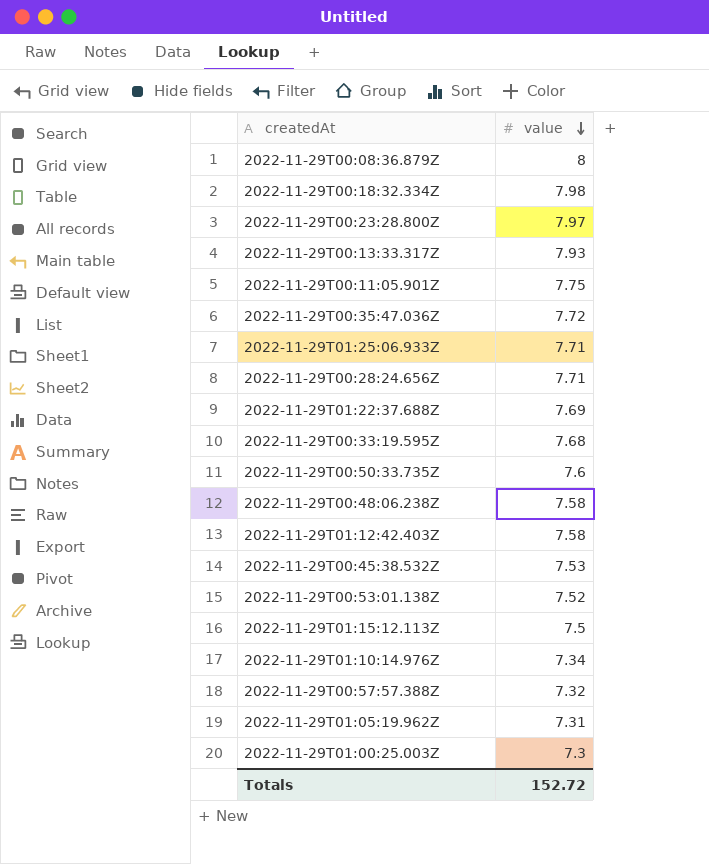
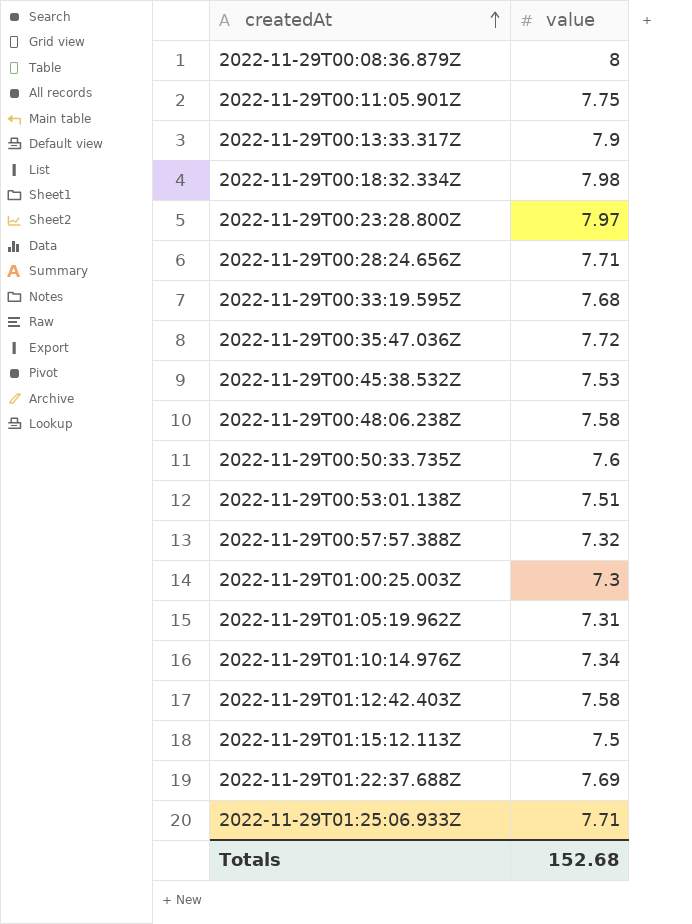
row order: value descending -> createdAt ascending
2022-11-29T00:13:33.317Z | value: 7.93 -> 7.9
2022-11-29T00:53:01.138Z | value: 7.52 -> 7.51
Totals | value: 152.72 -> 152.68

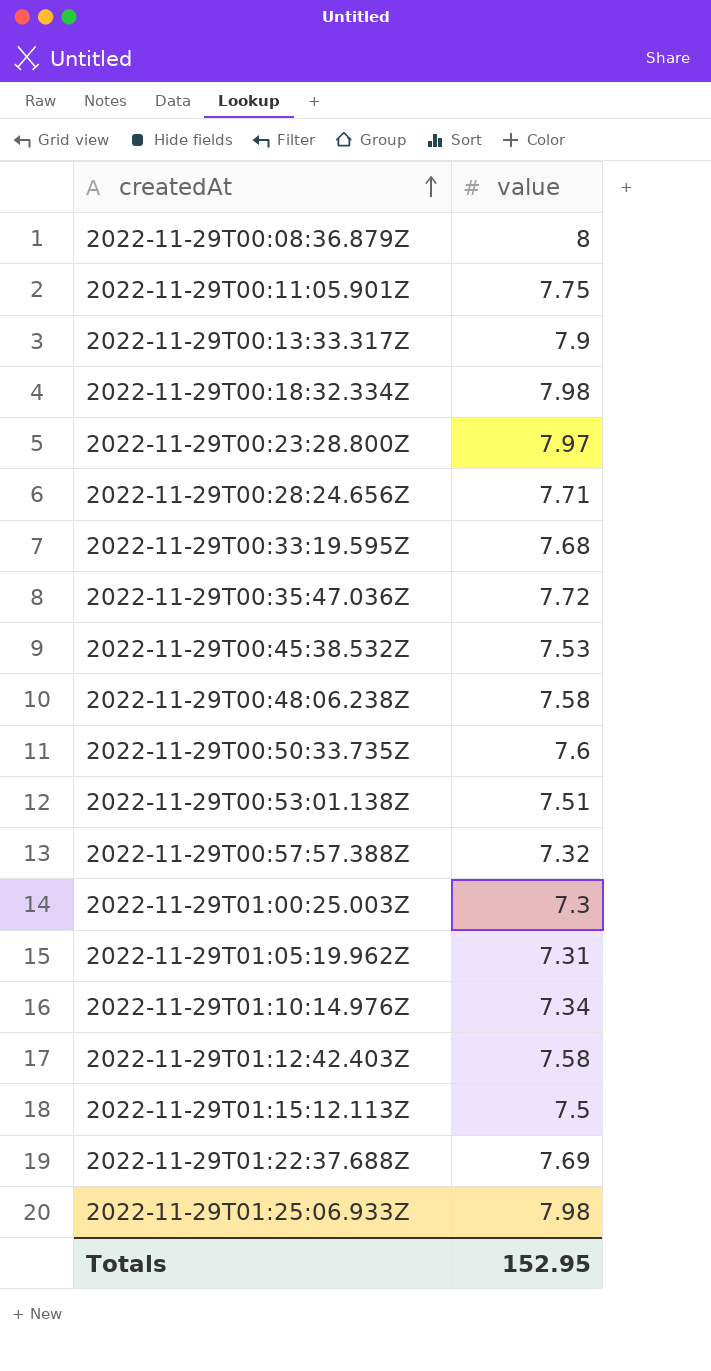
2022-11-29T01:25:06.933Z | value: 7.71 -> 7.98
Totals | value: 152.68 -> 152.95

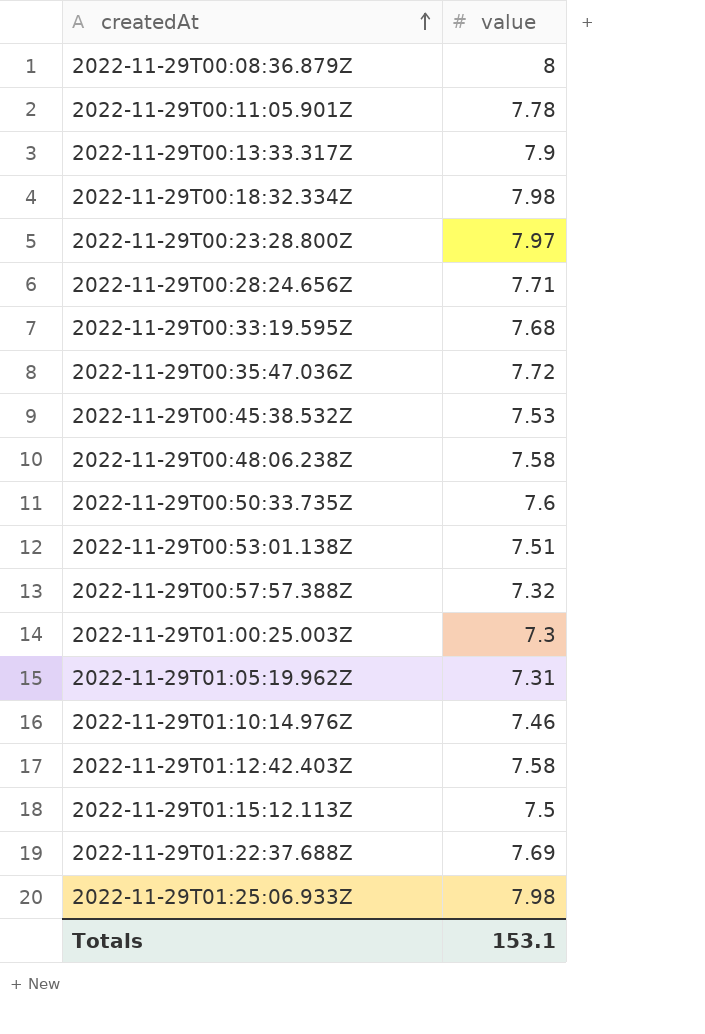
2022-11-29T00:11:05.901Z | value: 7.75 -> 7.78
2022-11-29T01:10:14.976Z | value: 7.34 -> 7.46
Totals | value: 152.95 -> 153.1

